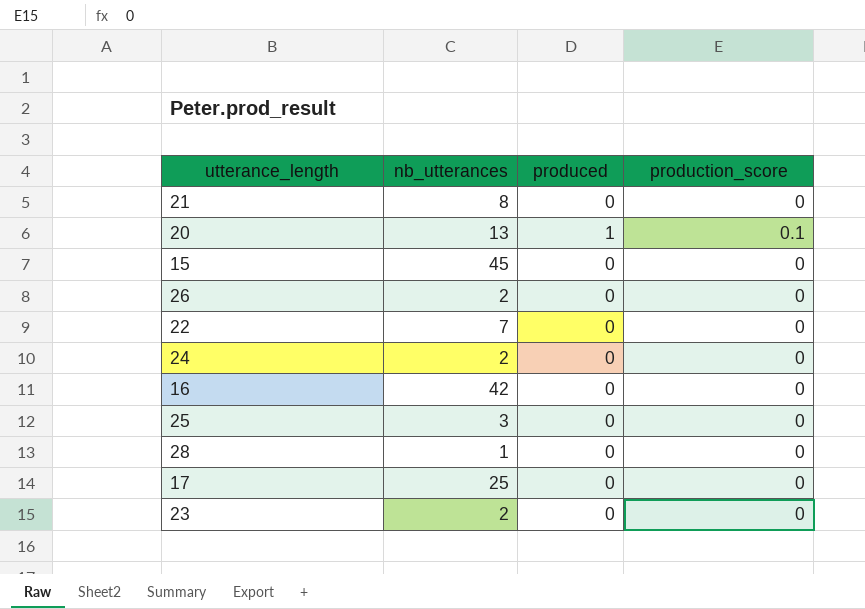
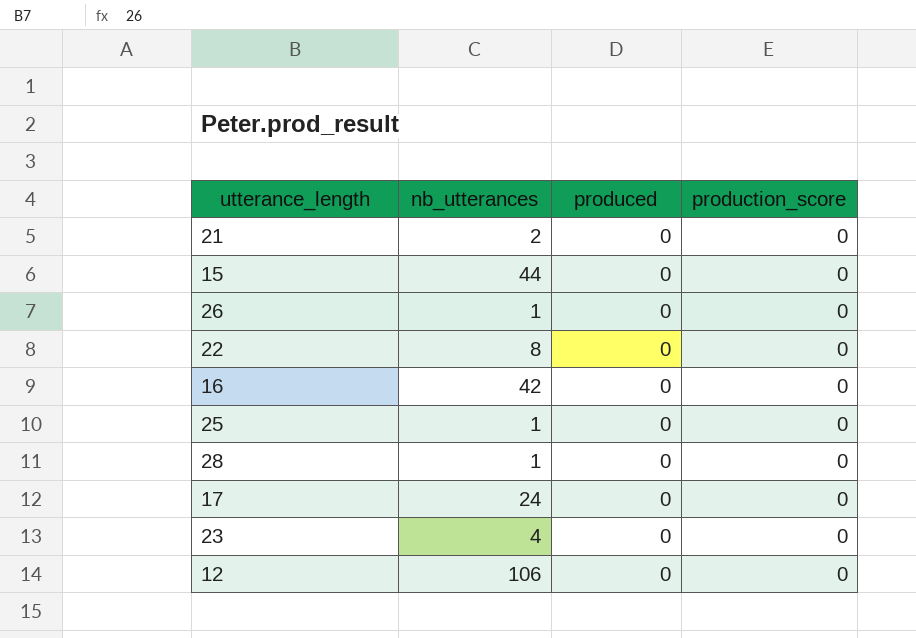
row 20: 13 | 1 | 0.1 -> none
row 24: 2 | 0 | 0 -> none
21 | nb_utterances: 8 -> 2
15 | nb_utterances: 45 -> 44
26 | nb_utterances: 2 -> 1
22 | nb_utterances: 7 -> 8
25 | nb_utterances: 3 -> 1
17 | nb_utterances: 25 -> 24
23 | nb_utterances: 2 -> 4
row 12: none -> 106 | 0 | 0

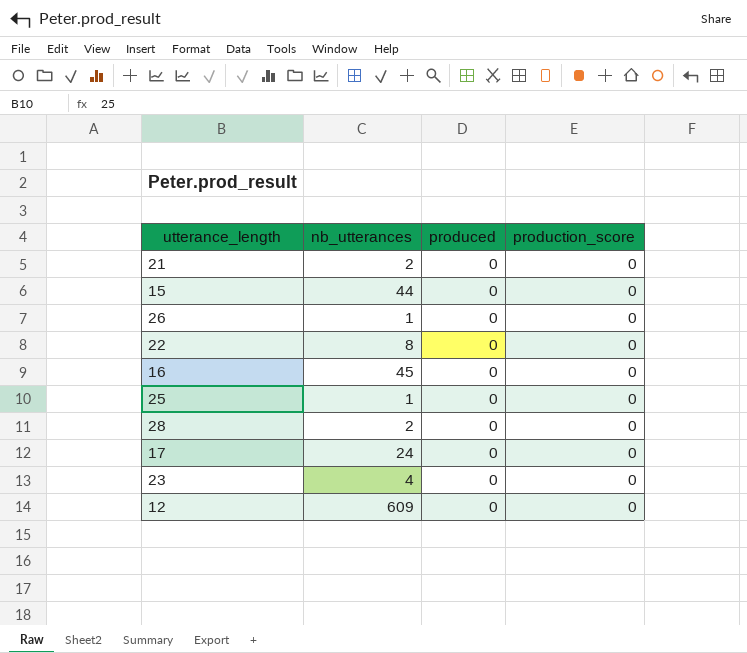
16 | nb_utterances: 42 -> 45
28 | nb_utterances: 1 -> 2
12 | nb_utterances: 106 -> 609

